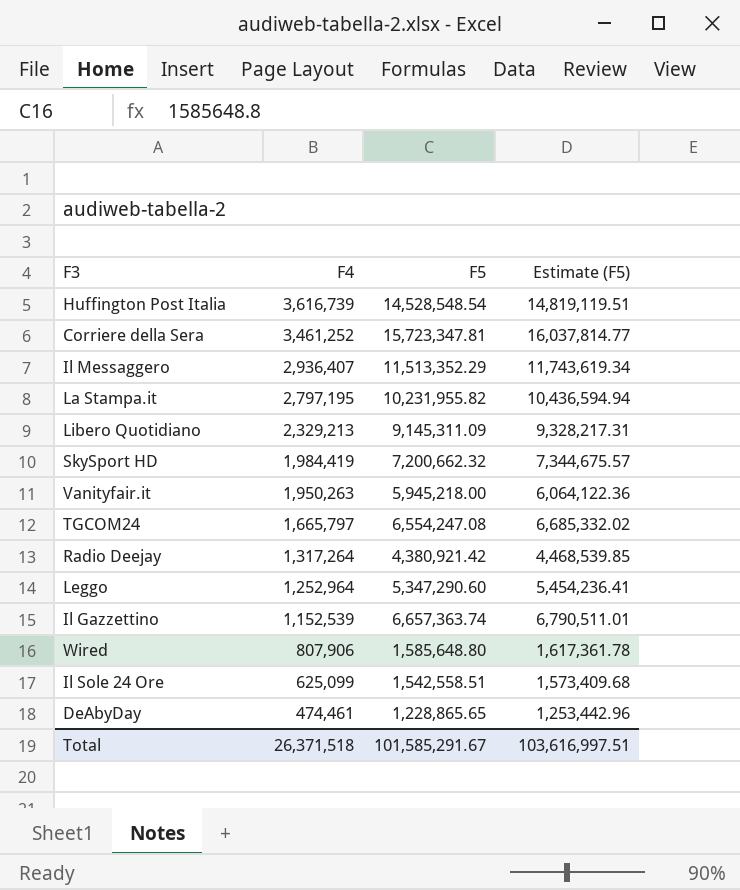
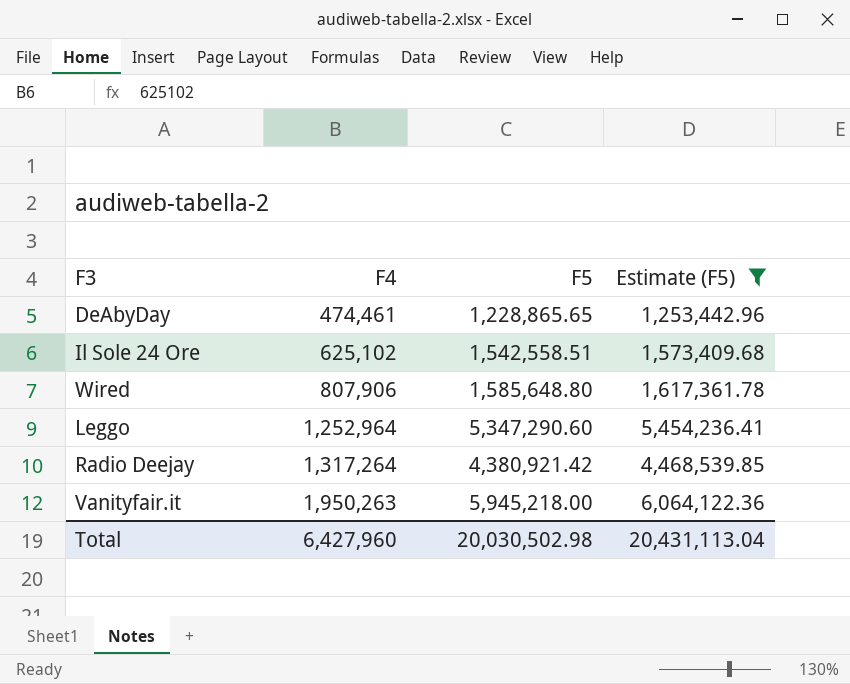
filter: none -> Estimate (F5) <= 6,064,122.36
row order: F4 descending -> F4 ascending
Il Sole 24 Ore | F4: 625,099 -> 625,102
Total | F4: 26,371,518 -> 6,427,960
Total | F5: 101,585,291.67 -> 20,030,502.98
Total | Estimate (F5): 103,616,997.51 -> 20,431,113.04

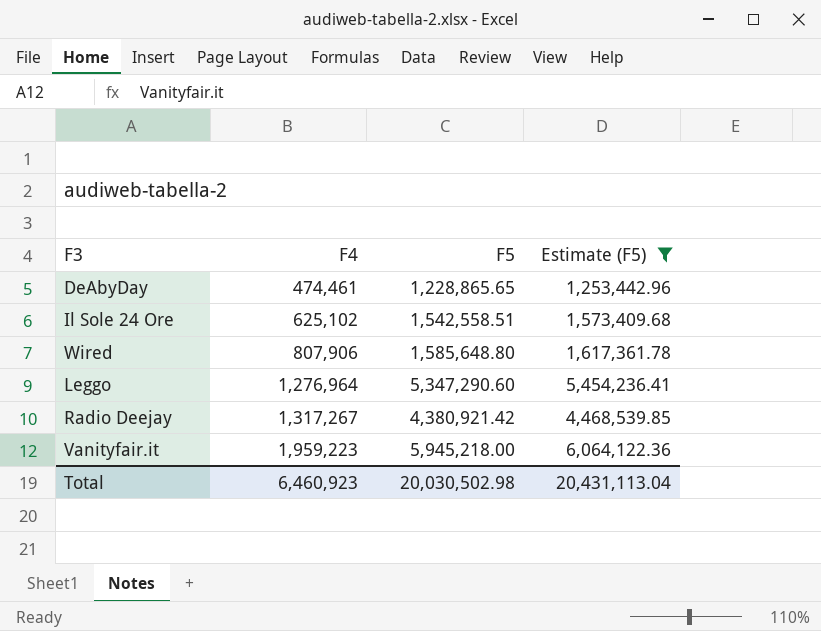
Leggo | F4: 1,252,964 -> 1,276,964
Radio Deejay | F4: 1,317,264 -> 1,317,267
Vanityfair.it | F4: 1,950,263 -> 1,959,223
Total | F4: 6,427,960 -> 6,460,923

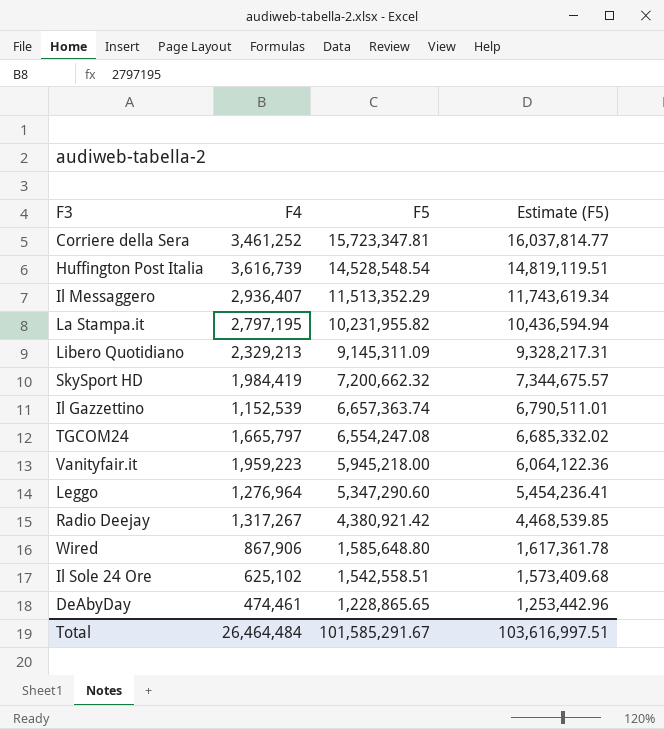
filter: Estimate (F5) <= 6,064,122.36 -> none
row order: F4 ascending -> F5 descending
Wired | F4: 807,906 -> 867,906
Total | F4: 6,460,923 -> 26,464,484
Total | F5: 20,030,502.98 -> 101,585,291.67
Total | Estimate (F5): 20,431,113.04 -> 103,616,997.51

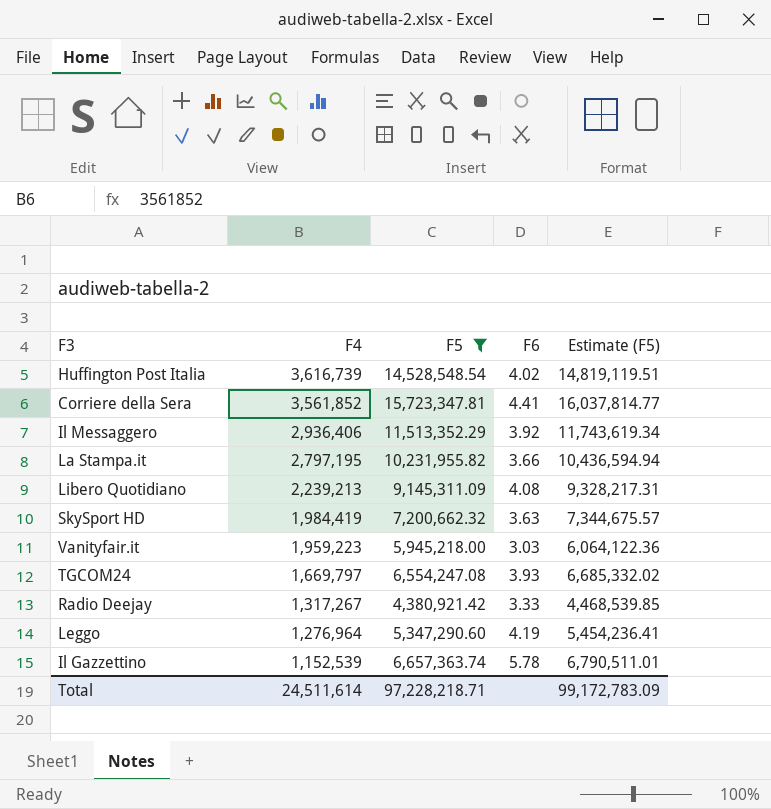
filter: none -> F5 >= 4,380,921.42
row order: F5 descending -> F4 descending
column F6 | formula: none -> [F5] / [F4]
Corriere della Sera | F4: 3,461,252 -> 3,561,852
Il Messaggero | F4: 2,936,407 -> 2,936,406
Libero Quotidiano | F4: 2,329,213 -> 2,239,213
TGCOM24 | F4: 1,665,797 -> 1,669,797
Total | F4: 26,464,484 -> 24,511,614
Total | F5: 101,585,291.67 -> 97,228,218.71
Total | Estimate (F5): 103,616,997.51 -> 99,172,783.09

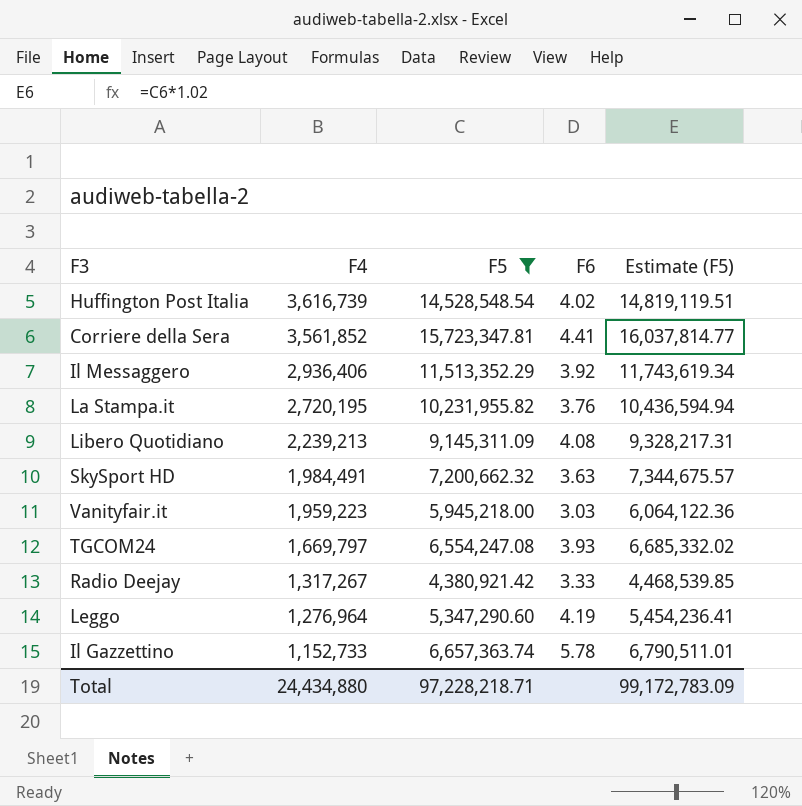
La Stampa.it | F4: 2,797,195 -> 2,720,195
La Stampa.it | F6: 3.66 -> 3.76
SkySport HD | F4: 1,984,419 -> 1,984,491
Il Gazzettino | F4: 1,152,539 -> 1,152,733
Total | F4: 24,511,614 -> 24,434,880

